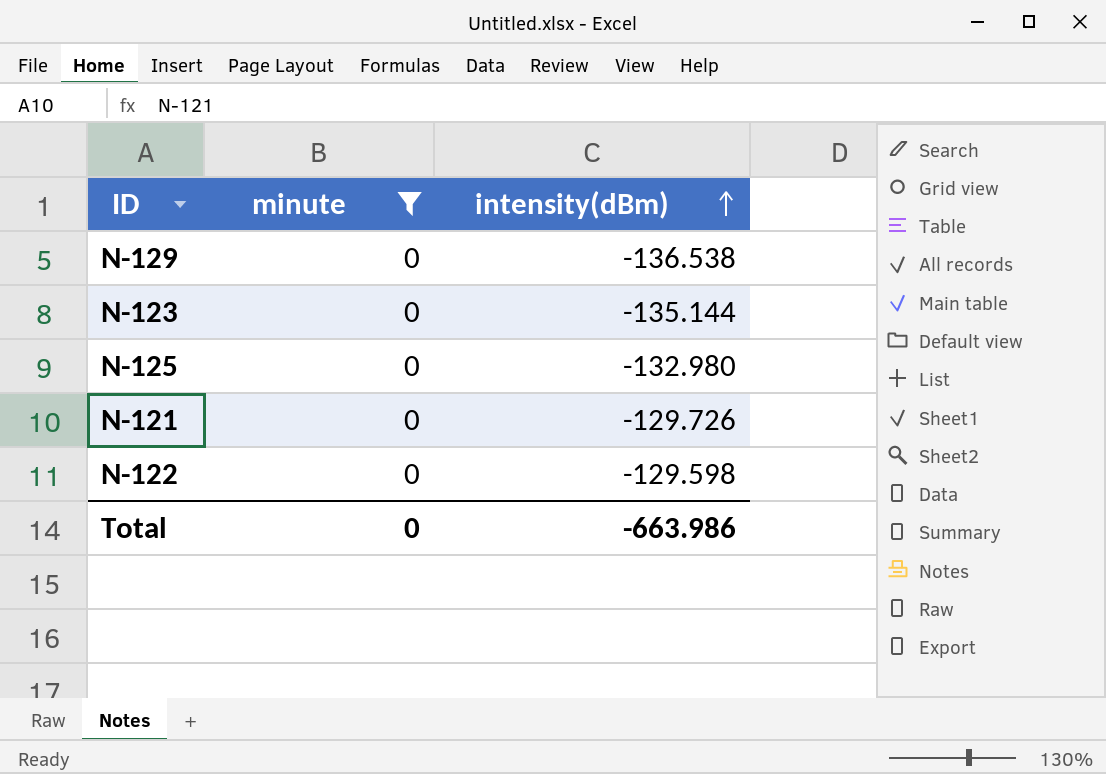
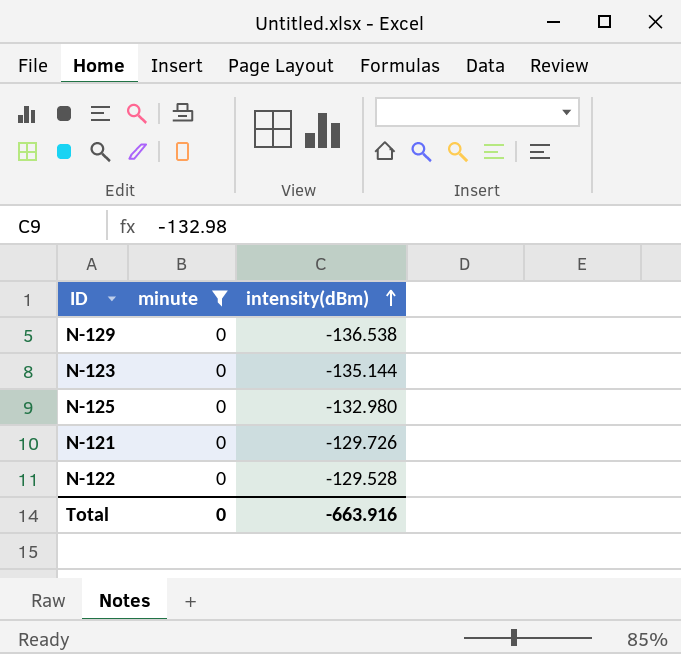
N-122 | intensity(dBm): -129.598 -> -129.528
Total | intensity(dBm): -663.986 -> -663.916

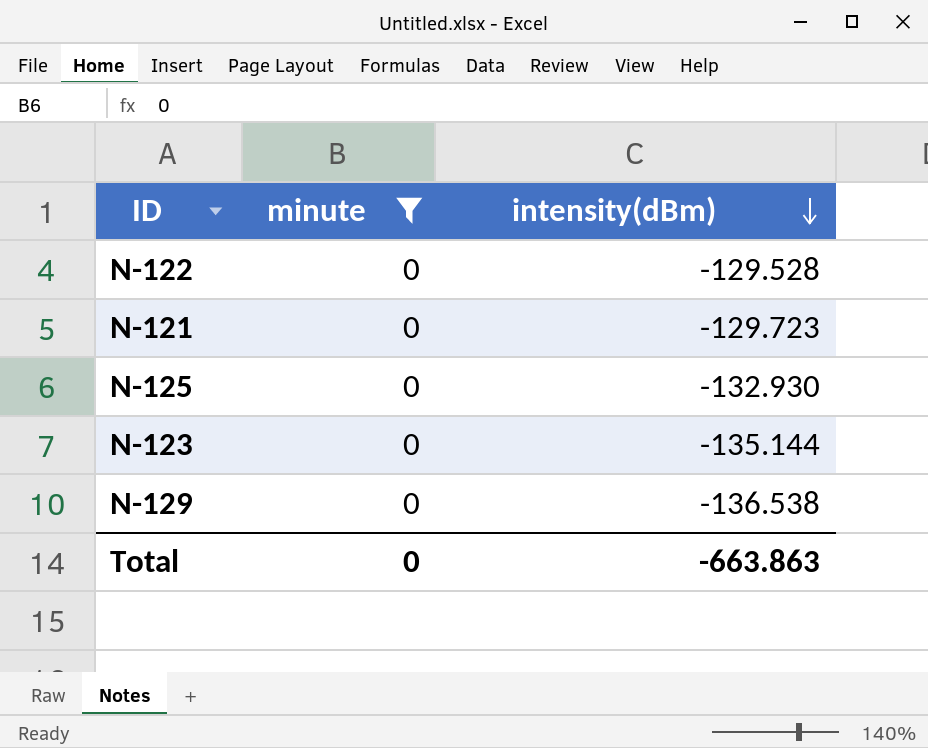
row order: intensity(dBm) ascending -> intensity(dBm) descending
N-121 | intensity(dBm): -129.726 -> -129.723
N-125 | intensity(dBm): -132.980 -> -132.930
Total | intensity(dBm): -663.916 -> -663.863

